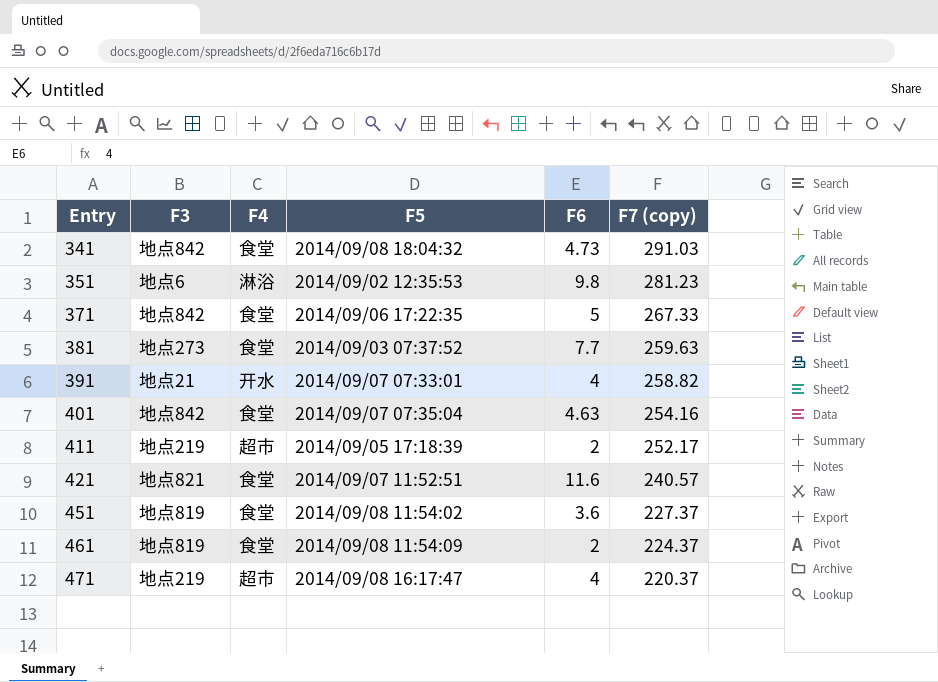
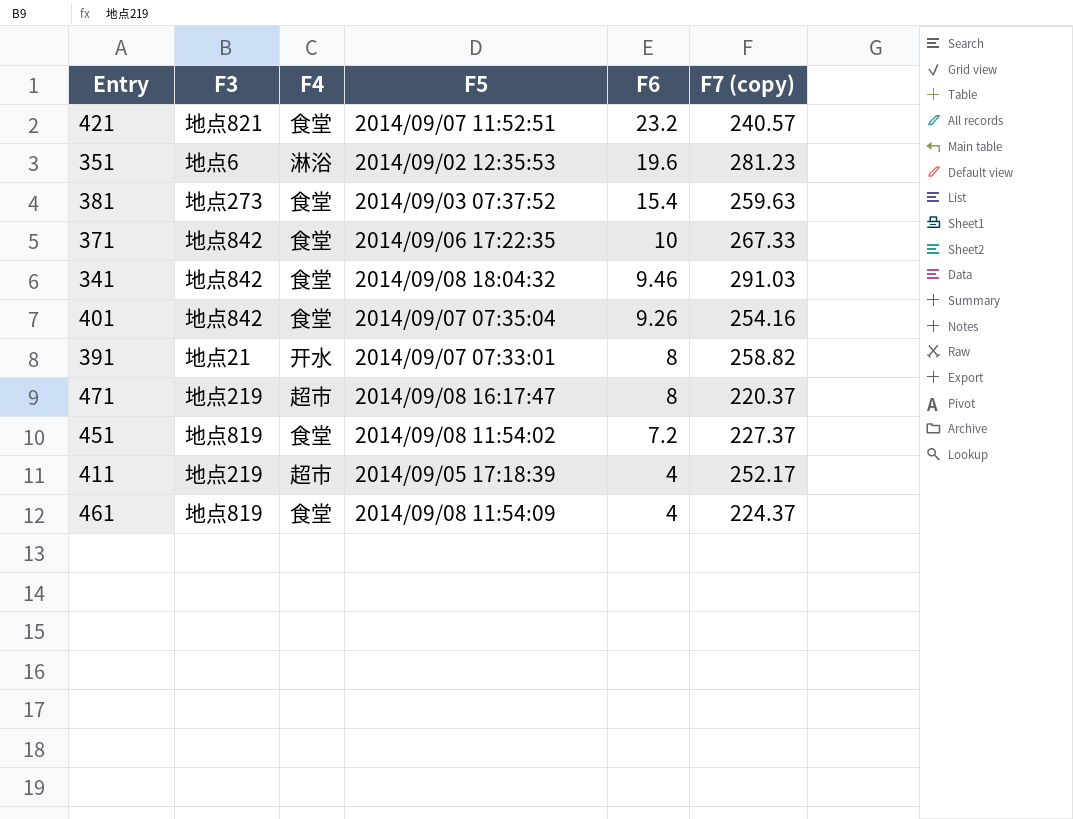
row order: Entry ascending -> F6 descending
421 | F6: 11.6 -> 23.2
351 | F6: 9.8 -> 19.6
381 | F6: 7.7 -> 15.4
371 | F6: 5 -> 10
341 | F6: 4.73 -> 9.46
401 | F6: 4.63 -> 9.26
391 | F6: 4 -> 8
471 | F6: 4 -> 8
451 | F6: 3.6 -> 7.2
411 | F6: 2 -> 4
461 | F6: 2 -> 4

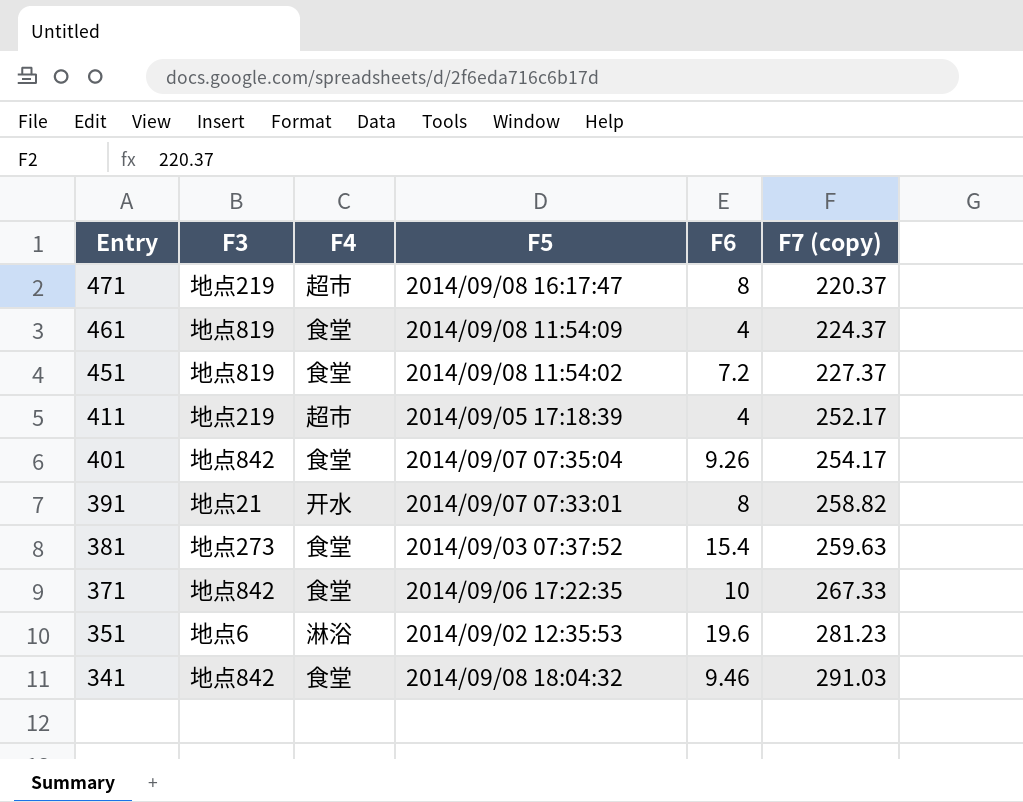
row order: F6 descending -> Entry descending
row 421: 地点821 | 食堂 | 2014/09/07 11:52:51 | 23.2 | 240.57 -> none
401 | F7 (copy): 254.16 -> 254.17

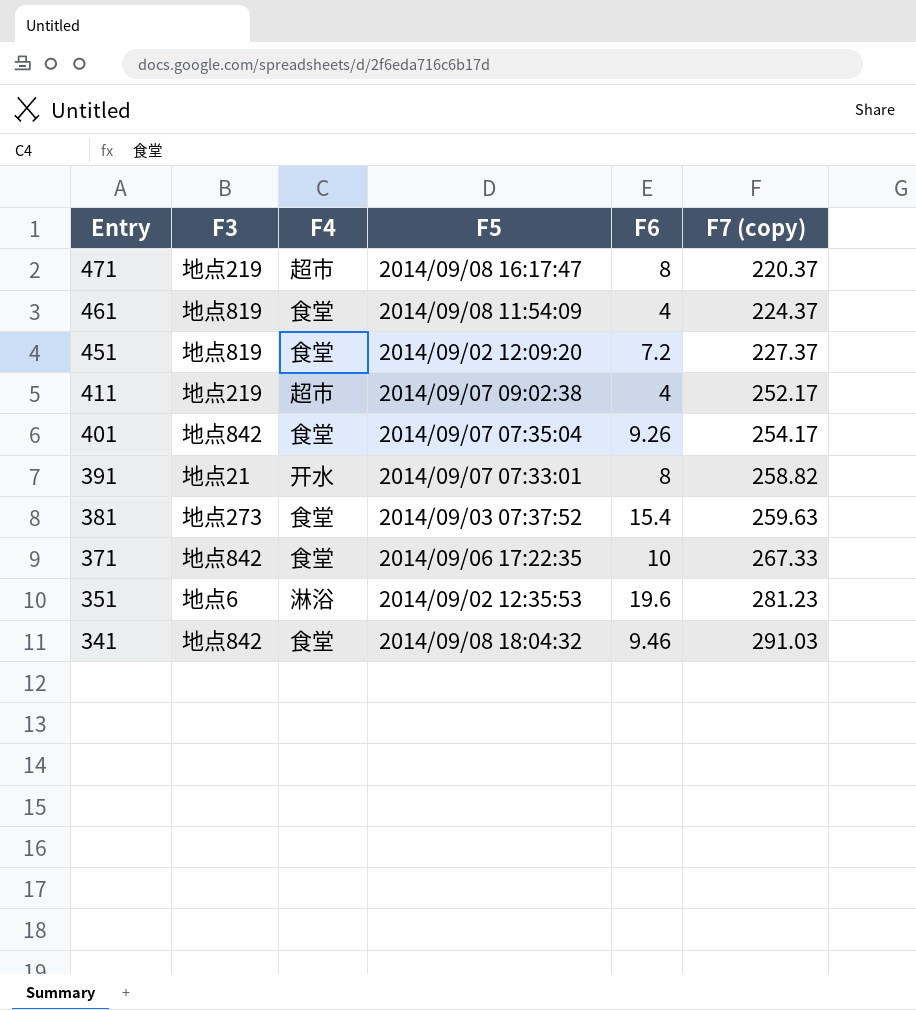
451 | F5: 2014/09/08 11:54:02 -> 2014/09/02 12:09:20
411 | F5: 2014/09/05 17:18:39 -> 2014/09/07 09:02:38

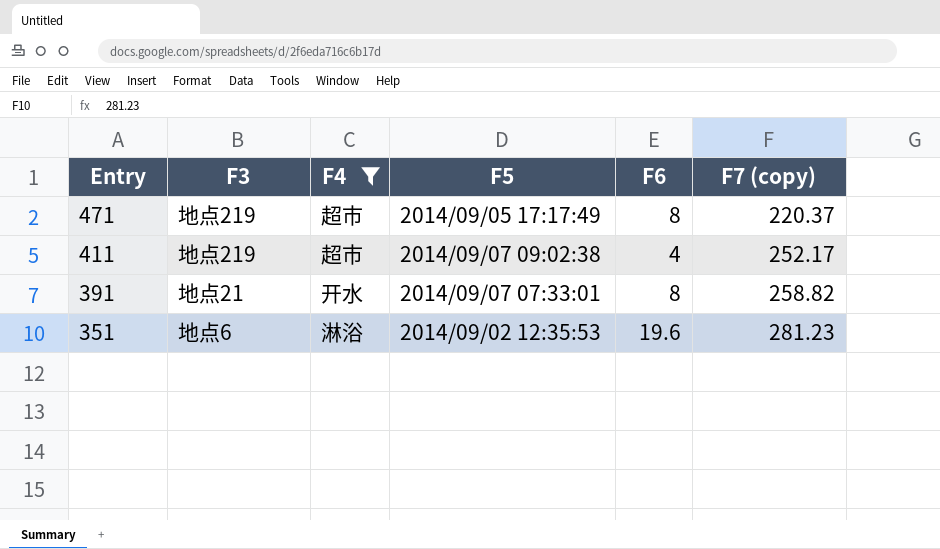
filter: none -> F4 != 食堂
471 | F5: 2014/09/08 16:17:47 -> 2014/09/05 17:17:49

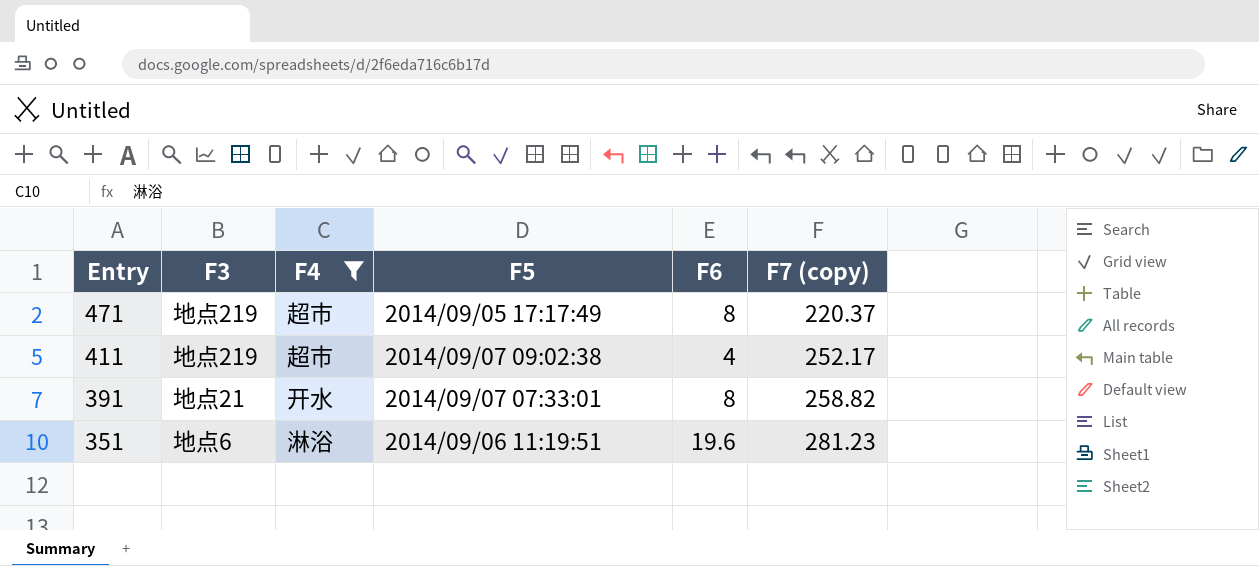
351 | F5: 2014/09/02 12:35:53 -> 2014/09/06 11:19:51

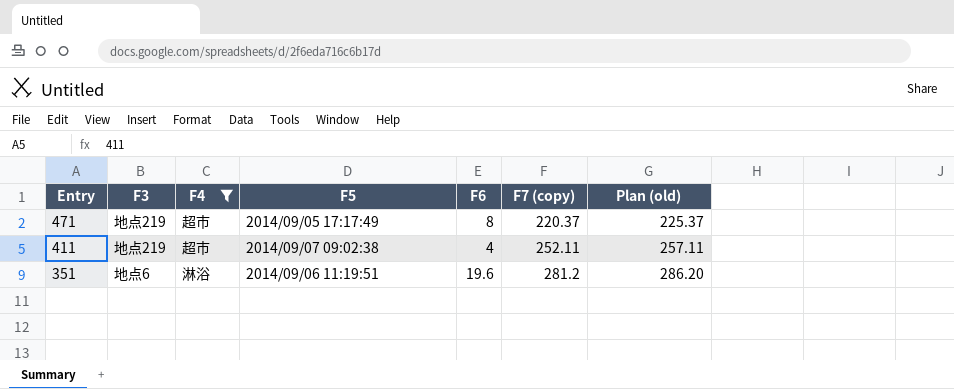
column Plan (old) | formula: none -> [F7 (copy)] + 5
row 391: 地点21 | 开水 | 2014/09/07 07:33:01 | 8 | 258.82 -> none
411 | F7 (copy): 252.17 -> 252.11
351 | F7 (copy): 281.23 -> 281.2

